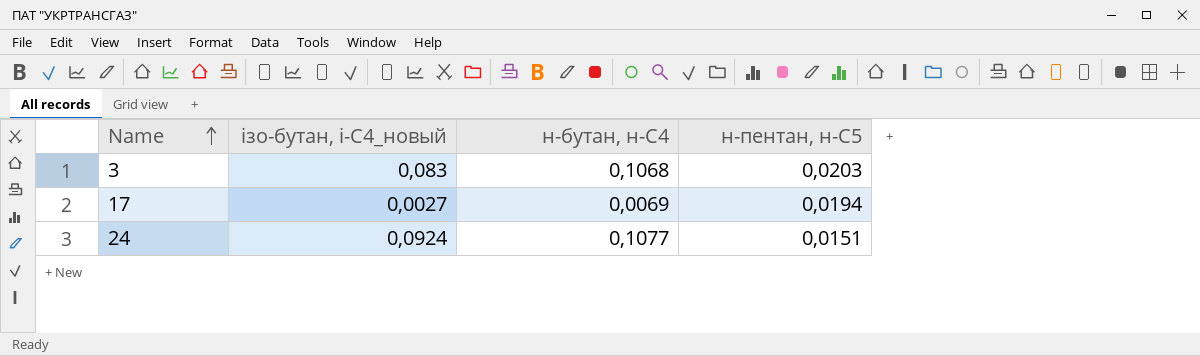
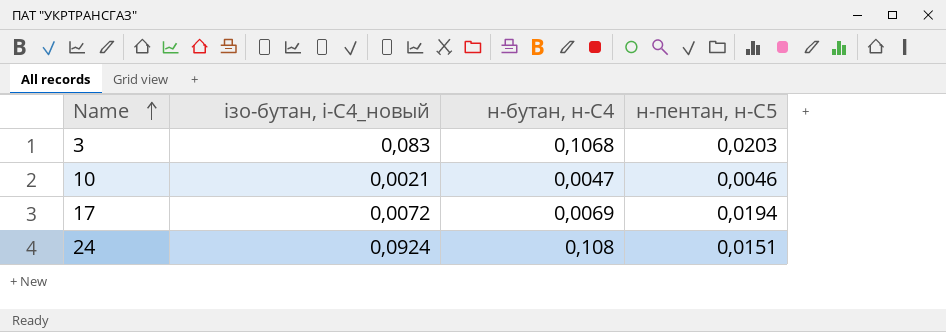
row 10: none -> 0,0021 | 0,0047 | 0,0046
17 | ізо-бутан, і-С4_новый: 0,0027 -> 0,0072
24 | н-бутан, н-С4: 0,1077 -> 0,108

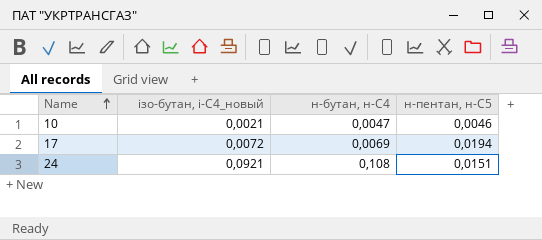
row 3: 0,083 | 0,1068 | 0,0203 -> none
24 | ізо-бутан, і-С4_новый: 0,0924 -> 0,0921

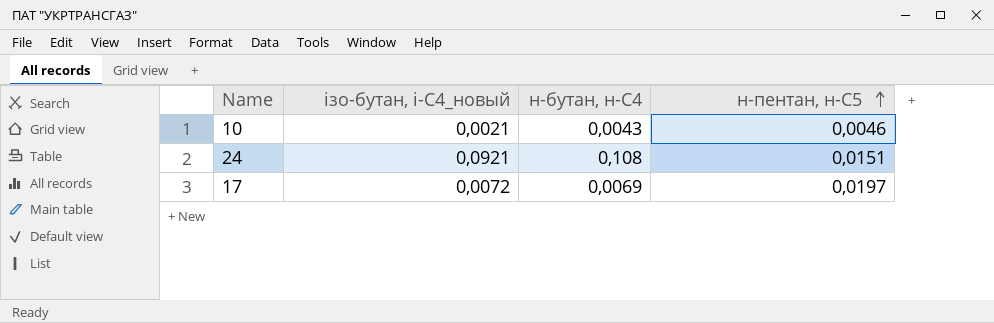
row order: Name ascending -> н-пентан, н-С5 ascending
10 | н-бутан, н-С4: 0,0047 -> 0,0043
17 | н-пентан, н-С5: 0,0194 -> 0,0197

